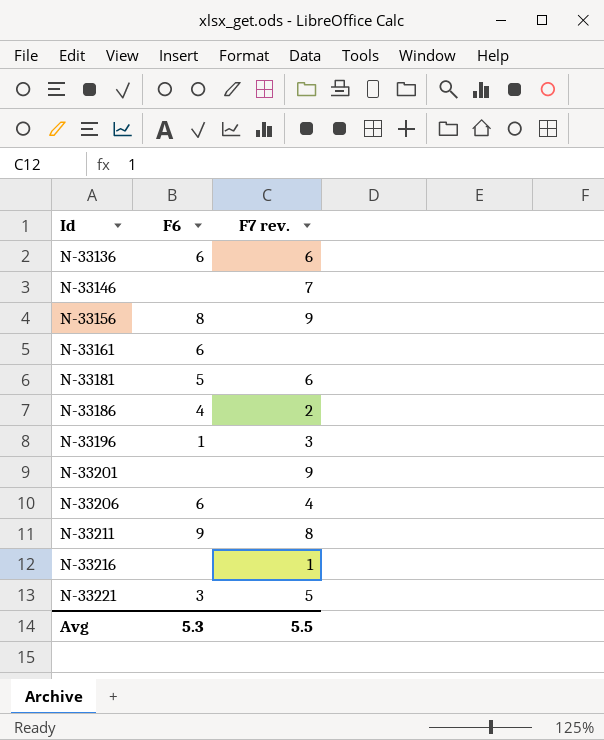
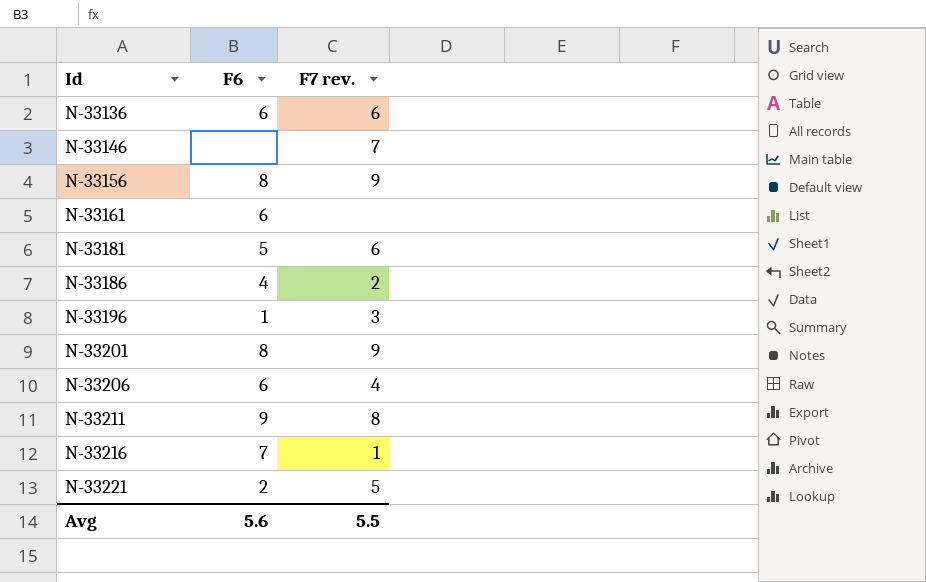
N-33201 | F6: none -> 8
N-33216 | F6: none -> 7
N-33221 | F6: 3 -> 2
Avg | F6: 5.3 -> 5.6

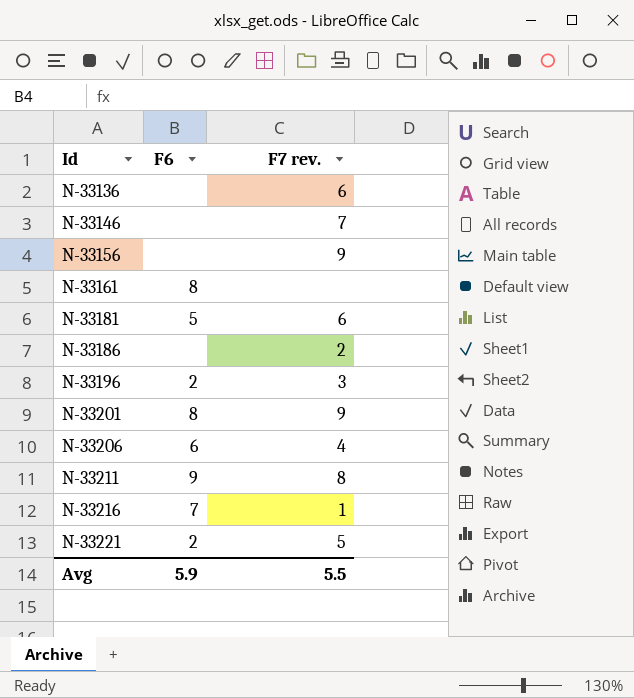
N-33136 | F6: 6 -> none
N-33156 | F6: 8 -> none
N-33161 | F6: 6 -> 8
N-33186 | F6: 4 -> none
N-33196 | F6: 1 -> 2
Avg | F6: 5.6 -> 5.9

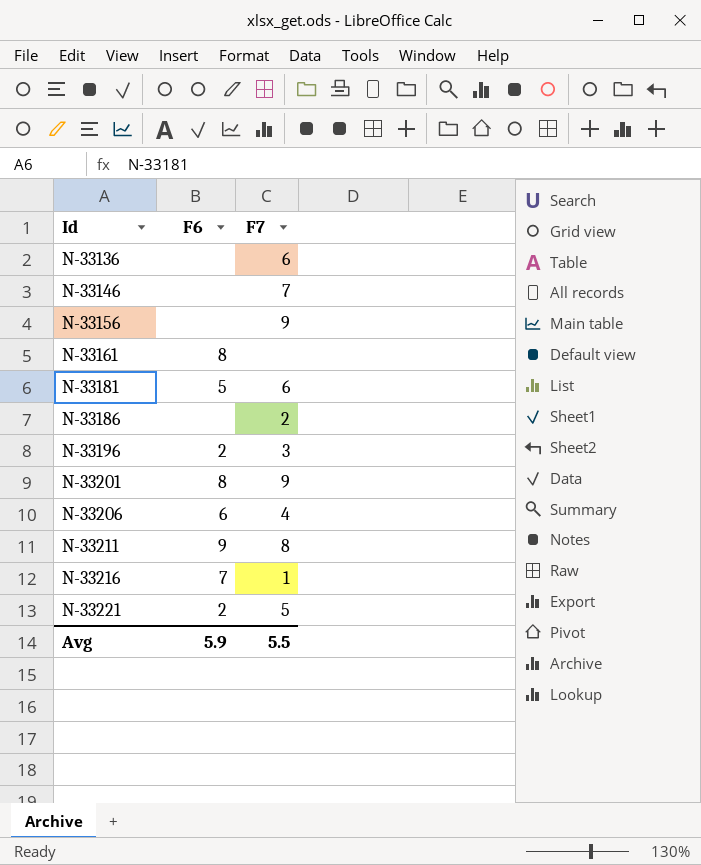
column name: F7 rev. -> F7

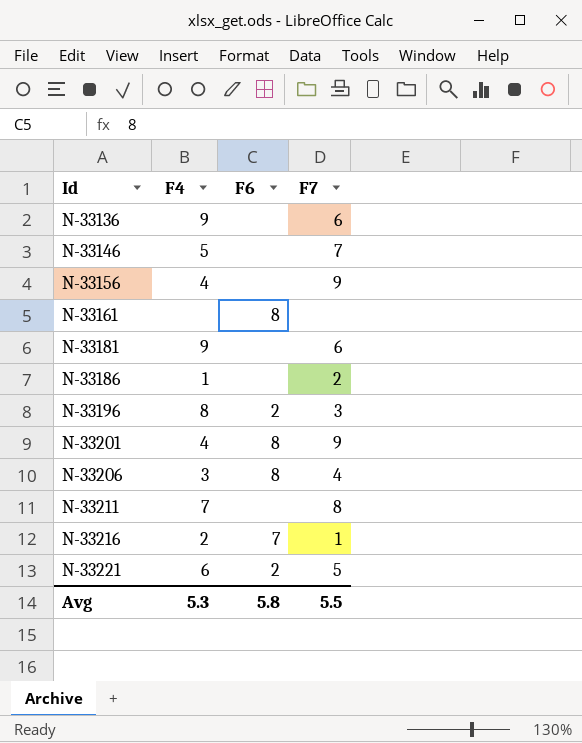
column F4 | position: none -> 2
N-33181 | F6: 5 -> none
N-33206 | F6: 6 -> 8
N-33211 | F6: 9 -> none
Avg | F6: 5.9 -> 5.8

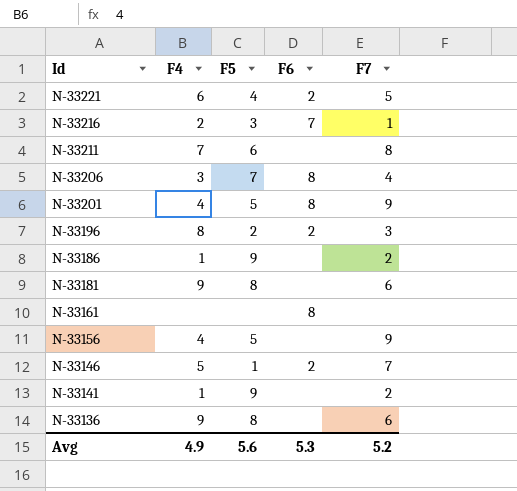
row order: Id ascending -> Id descending
column F5 | position: none -> 3
N-33146 | F6: none -> 2
row N-33141: none -> 1 | 9 | none | 2
Avg | F4: 5.3 -> 4.9
Avg | F6: 5.8 -> 5.3
Avg | F7: 5.5 -> 5.2

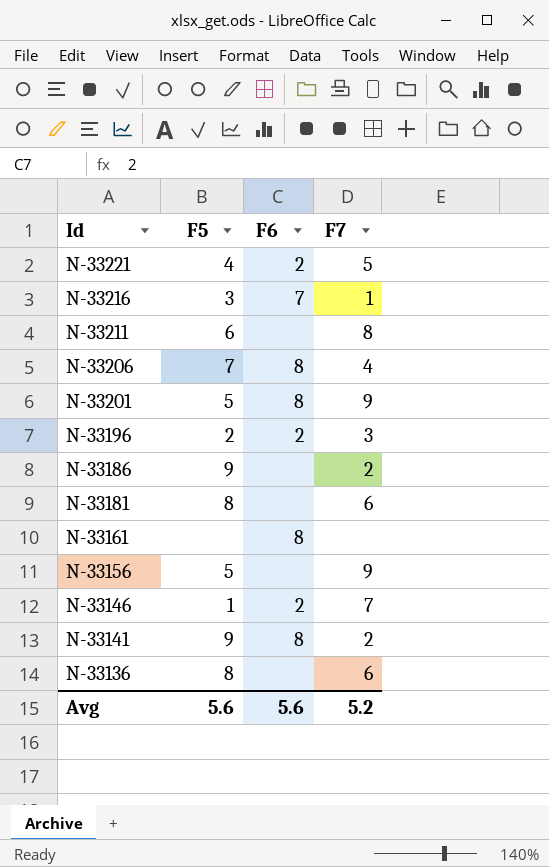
column F4 | position: 2 -> none
N-33141 | F6: none -> 8
Avg | F6: 5.3 -> 5.6

